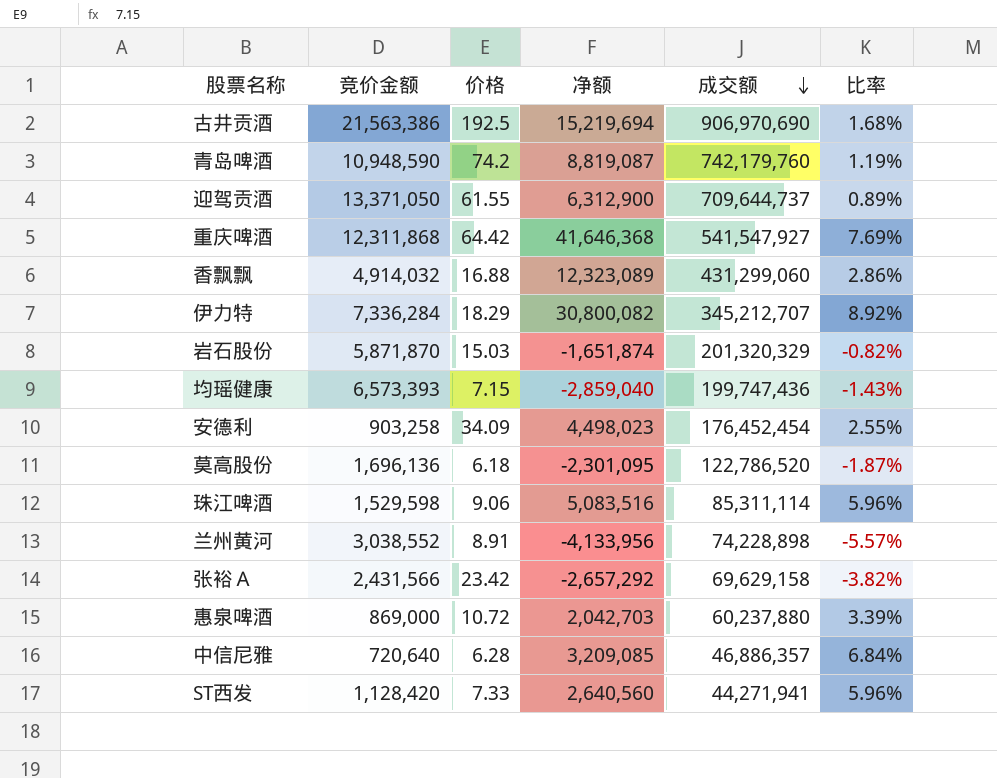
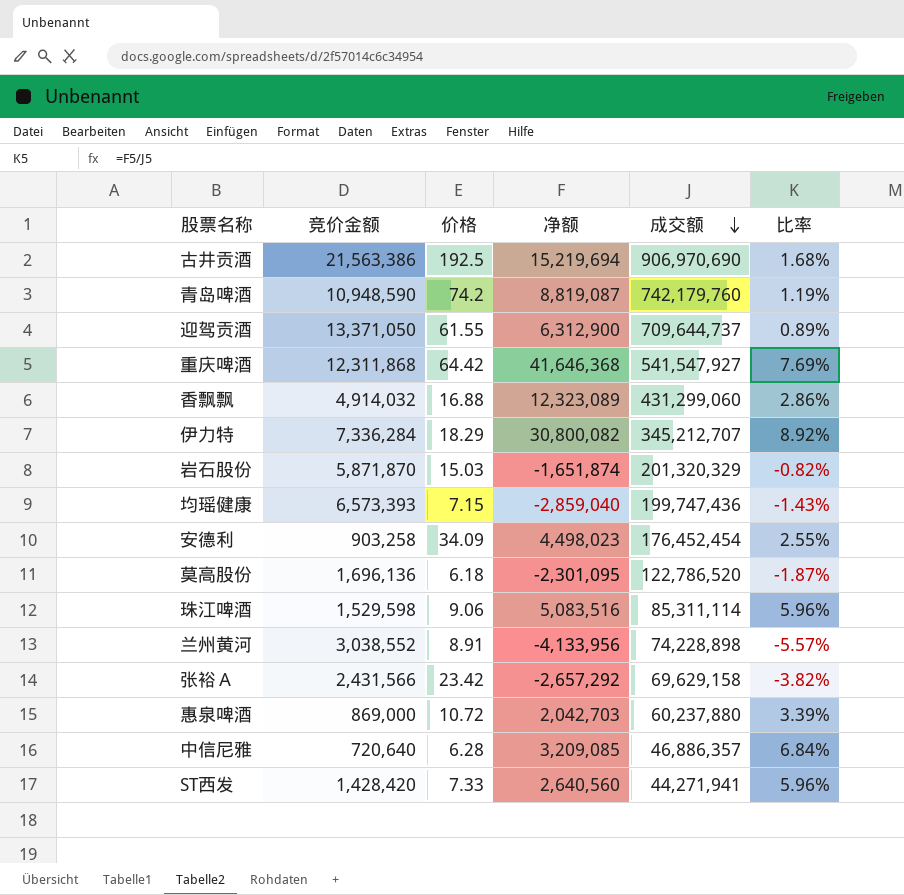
ST西发 | 竞价金额: 1,128,420 -> 1,428,420

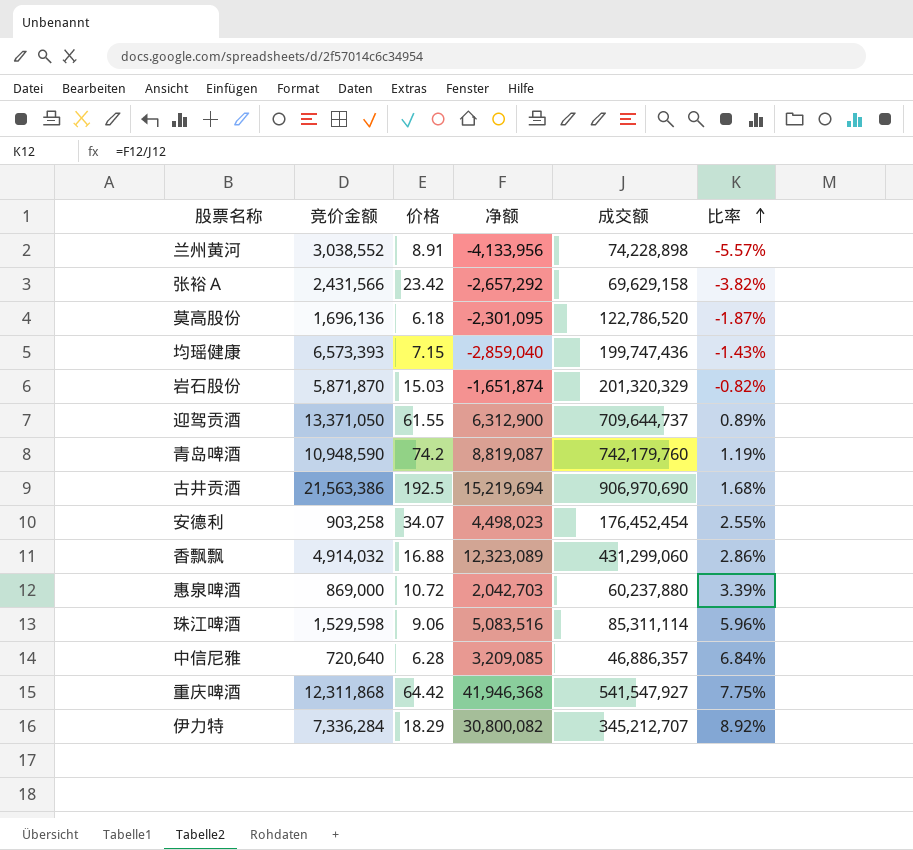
row order: 成交额 descending -> 比率 ascending
row ST西发: 1,428,420 | 7.33 | 2,640,560 | 44,271,941 | 5.96% -> none
安德利 | 价格: 34.09 -> 34.07
重庆啤酒 | 净额: 41,646,368 -> 41,946,368
重庆啤酒 | 比率: 7.69% -> 7.75%

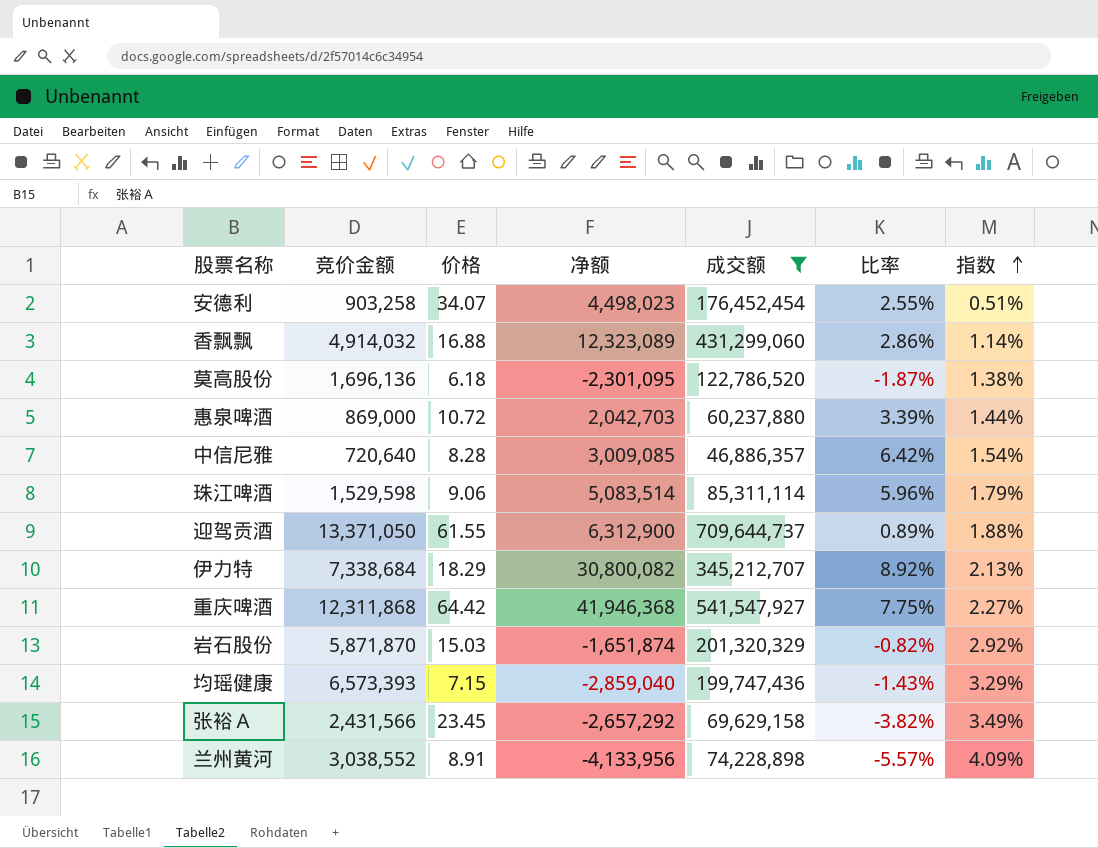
filter: none -> 成交额 <= 709,644,737
row order: 比率 ascending -> 指数 ascending
column 指数 | formula: none -> [竞价金额] / [成交额]
中信尼雅 | 价格: 6.28 -> 8.28
中信尼雅 | 净额: 3,209,085 -> 3,009,085
中信尼雅 | 比率: 6.84% -> 6.42%
珠江啤酒 | 净额: 5,083,516 -> 5,083,514
伊力特 | 竞价金额: 7,336,284 -> 7,338,684
张裕Ａ | 价格: 23.42 -> 23.45

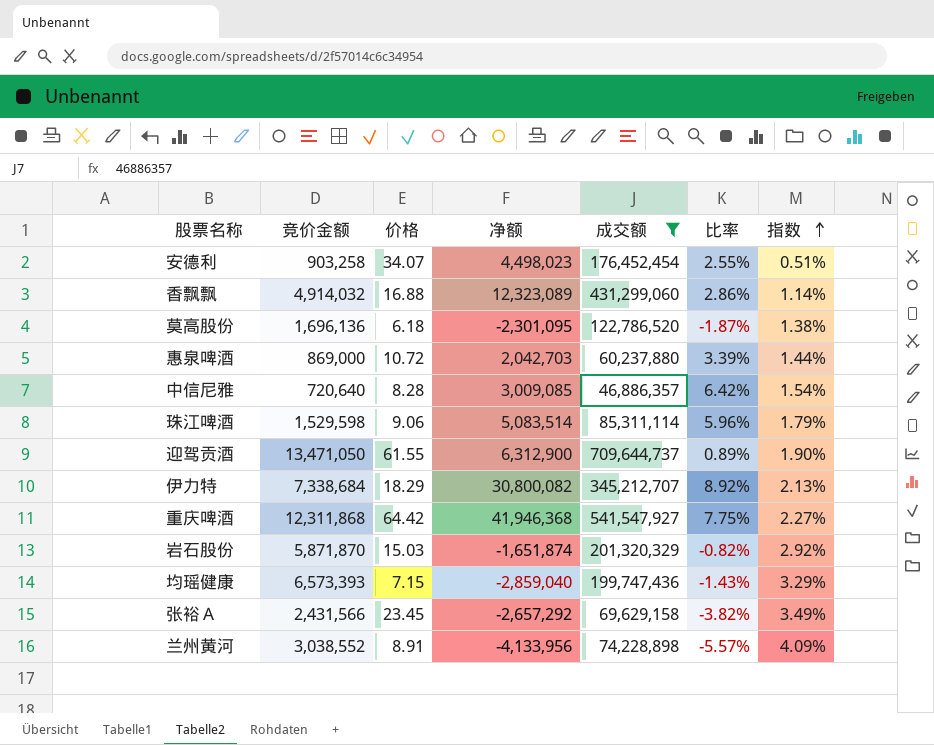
迎驾贡酒 | 竞价金额: 13,371,050 -> 13,471,050
迎驾贡酒 | 指数: 1.88% -> 1.90%

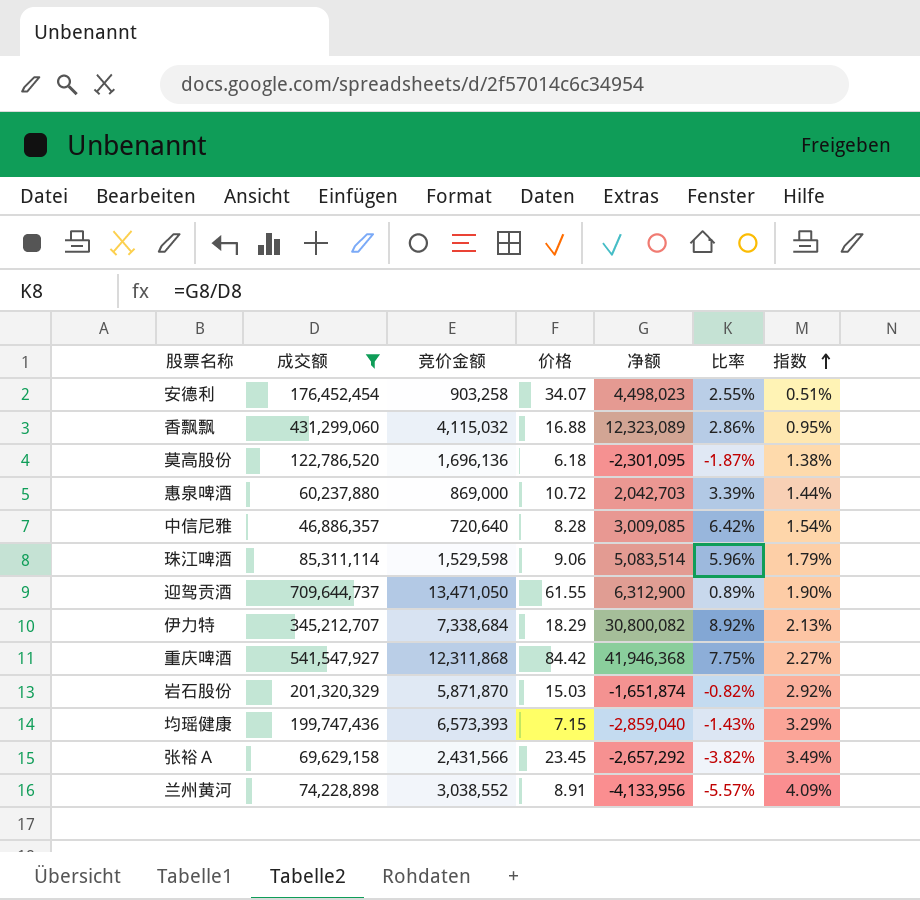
column 成交额 | position: 5 -> 2
香飘飘 | 竞价金额: 4,914,032 -> 4,115,032
香飘飘 | 指数: 1.14% -> 0.95%
重庆啤酒 | 价格: 64.42 -> 84.42

